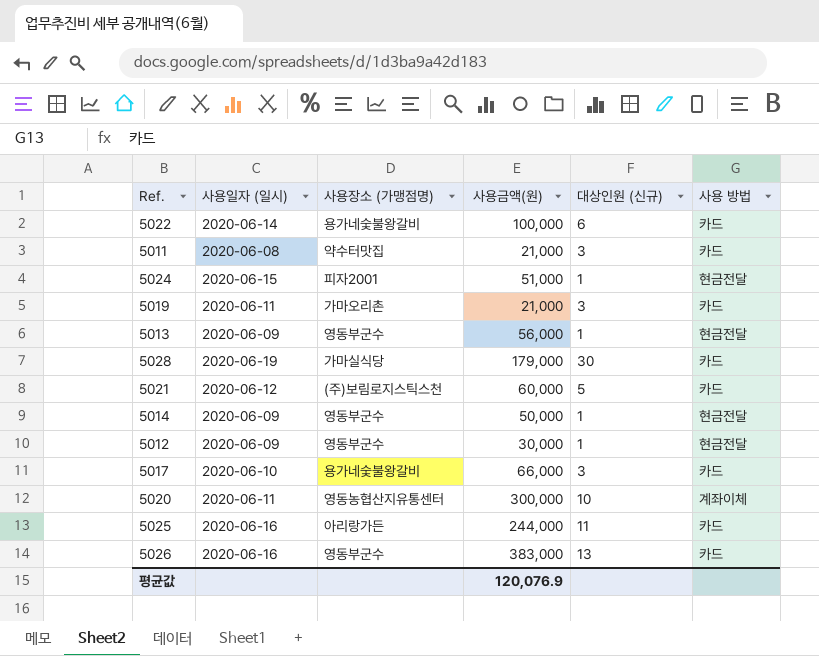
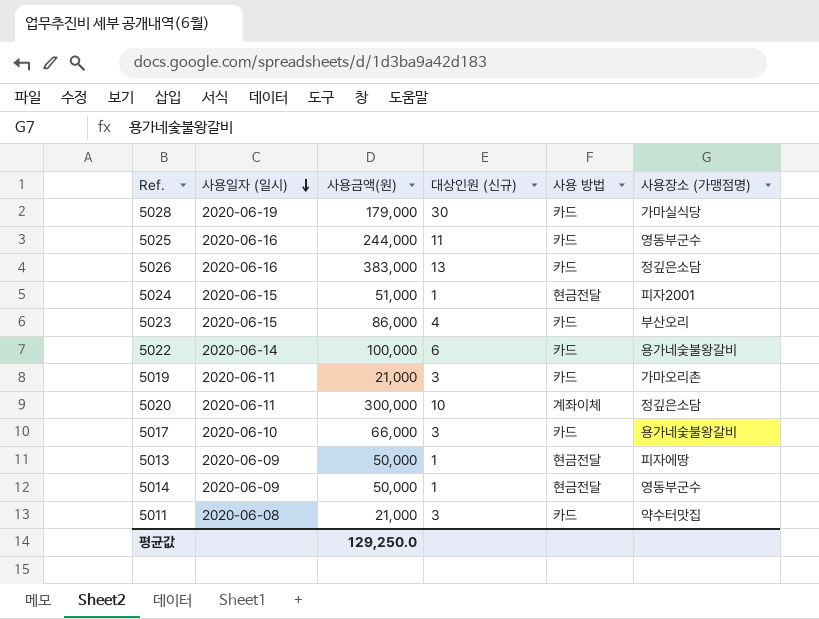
row order: none -> 사용일자 (일시) descending
column 사용장소 (가맹점명) | position: 3 -> 6
row 5021: 2020-06-12 | (주)보림로지스틱스천 | 60,000 | 5 | 카드 -> none
row 5012: 2020-06-09 | 영동부군수 | 30,000 | 1 | 현금전달 -> none
5025 | 사용장소 (가맹점명): 아리랑가든 -> 영동부군수
5026 | 사용장소 (가맹점명): 영동부군수 -> 정깊은소담
row 5023: none -> 2020-06-15 | 86,000 | 4 | 카드 | 부산오리
5020 | 사용장소 (가맹점명): 영동농협산지유통센터 -> 정깊은소담
5013 | 사용금액(원): 56,000 -> 50,000
5013 | 사용장소 (가맹점명): 영동부군수 -> 피자에땅
평균값 | 사용금액(원): 120,076.9 -> 129,250.0

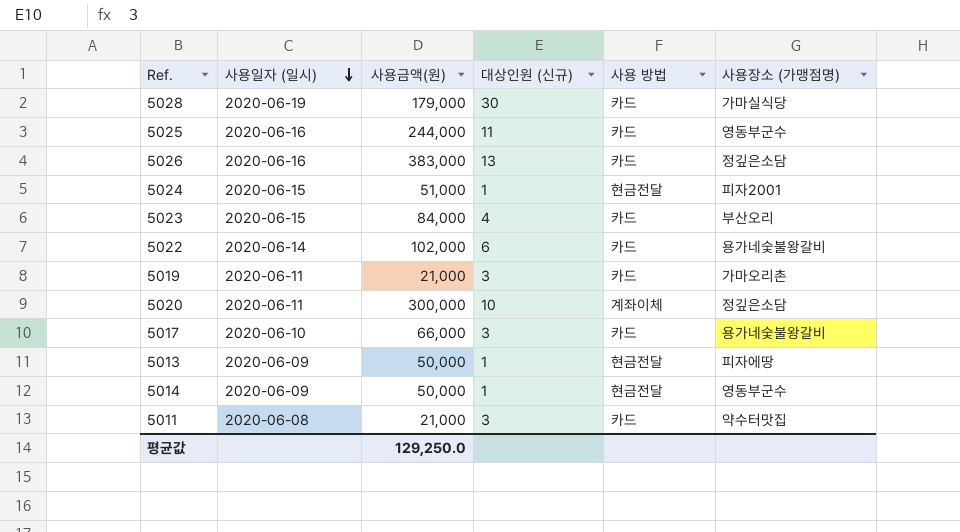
5023 | 사용금액(원): 86,000 -> 84,000
5022 | 사용금액(원): 100,000 -> 102,000

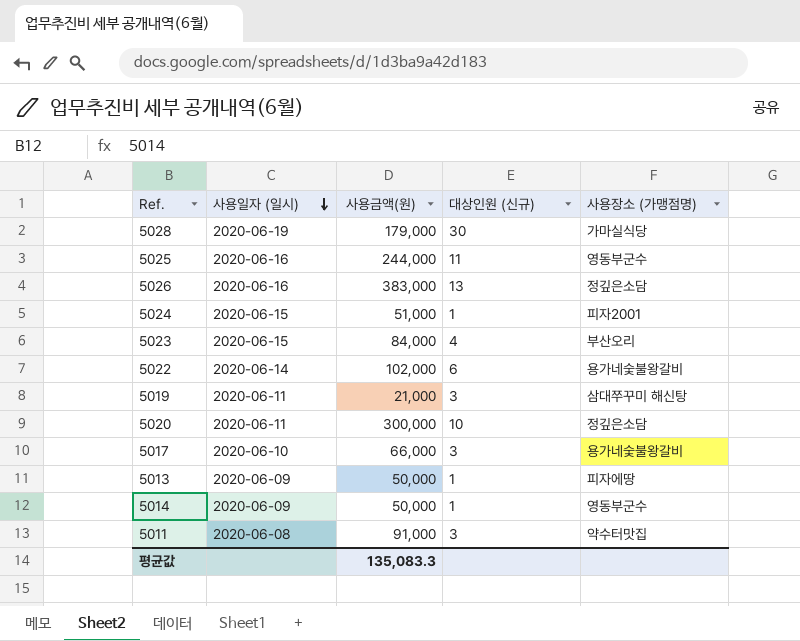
column 사용 방법 | position: 5 -> none
5019 | 사용장소 (가맹점명): 가마오리촌 -> 삼대쭈꾸미 해신탕
5011 | 사용금액(원): 21,000 -> 91,000
평균값 | 사용금액(원): 129,250.0 -> 135,083.3

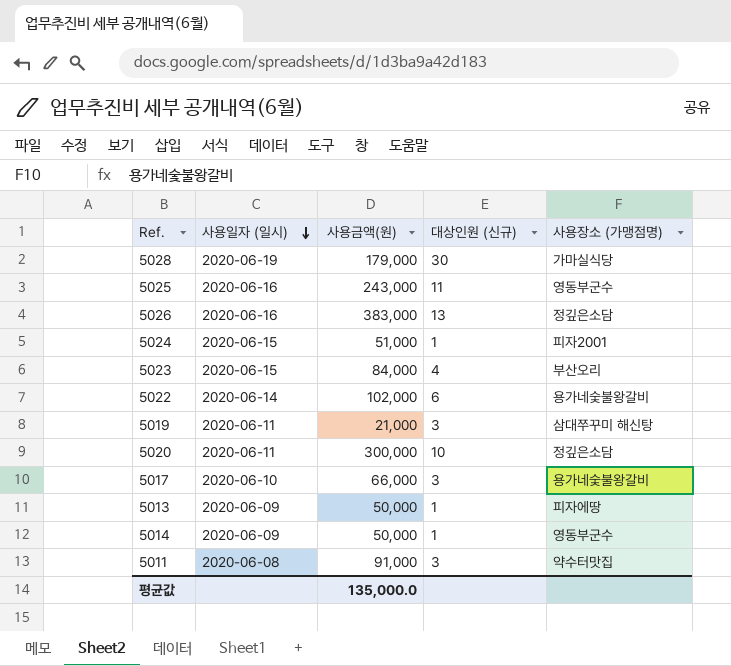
5025 | 사용금액(원): 244,000 -> 243,000
평균값 | 사용금액(원): 135,083.3 -> 135,000.0

